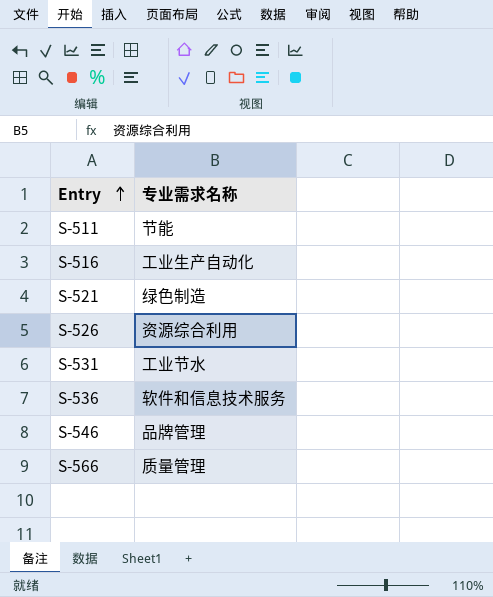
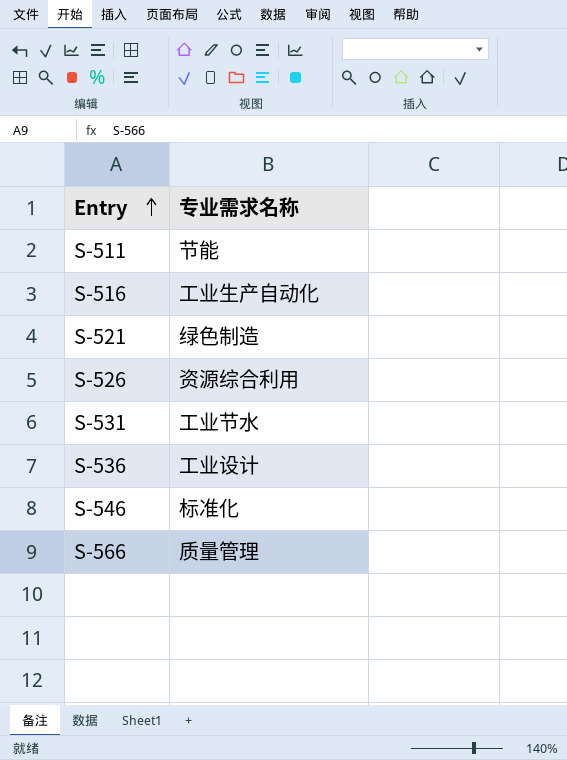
S-536 | 专业需求名称: 软件和信息技术服务 -> 工业设计
S-546 | 专业需求名称: 品牌管理 -> 标准化

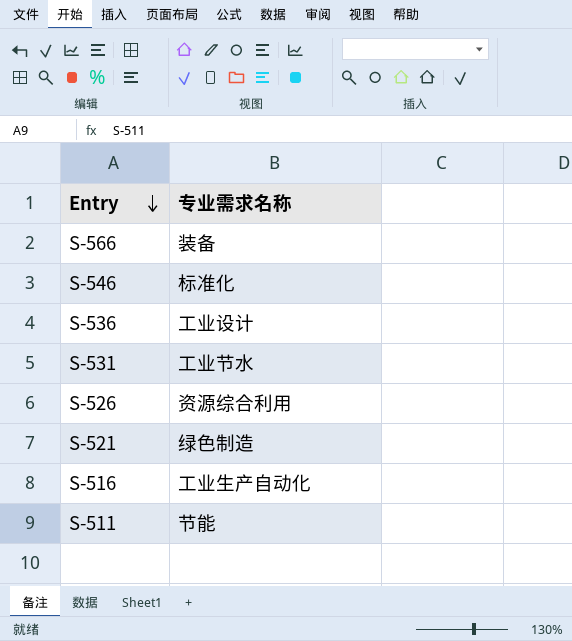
row order: Entry ascending -> Entry descending
S-566 | 专业需求名称: 质量管理 -> 装备

